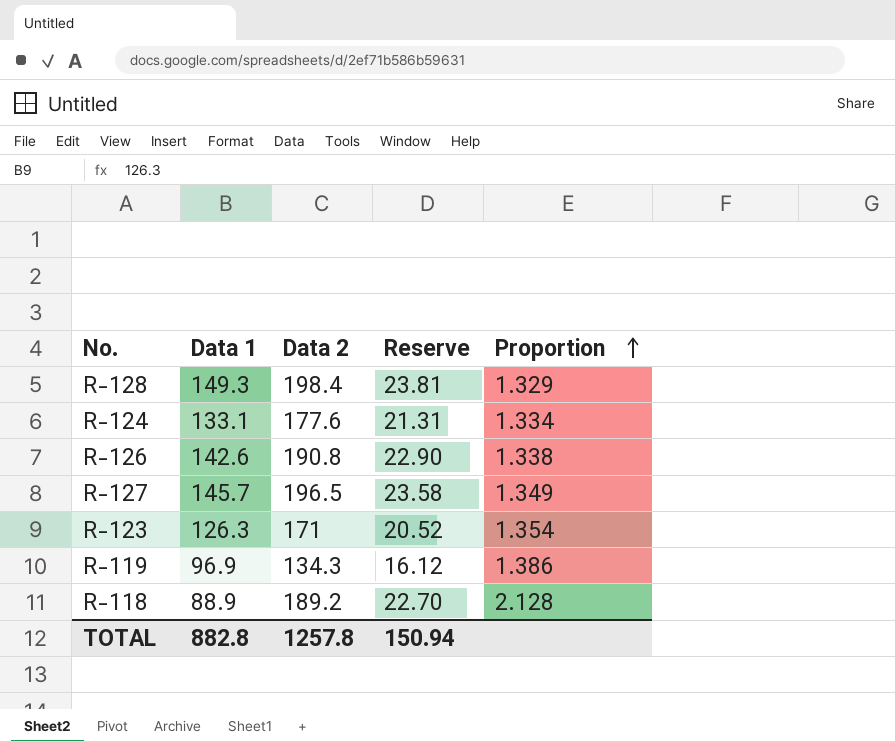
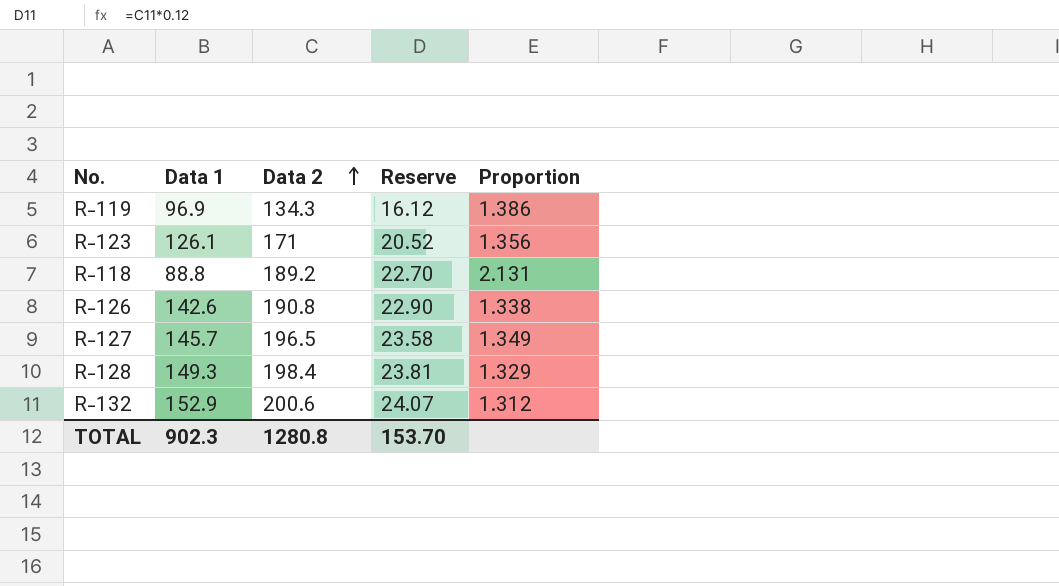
row order: Proportion ascending -> Data 2 ascending
row R-124: 133.1 | 177.6 | 21.31 | 1.334 -> none
R-123 | Data 1: 126.3 -> 126.1
R-123 | Proportion: 1.354 -> 1.356
R-118 | Data 1: 88.9 -> 88.8
R-118 | Proportion: 2.128 -> 2.131
row R-132: none -> 152.9 | 200.6 | 24.07 | 1.312
TOTAL | Data 1: 882.8 -> 902.3
TOTAL | Data 2: 1257.8 -> 1280.8
TOTAL | Reserve: 150.94 -> 153.70

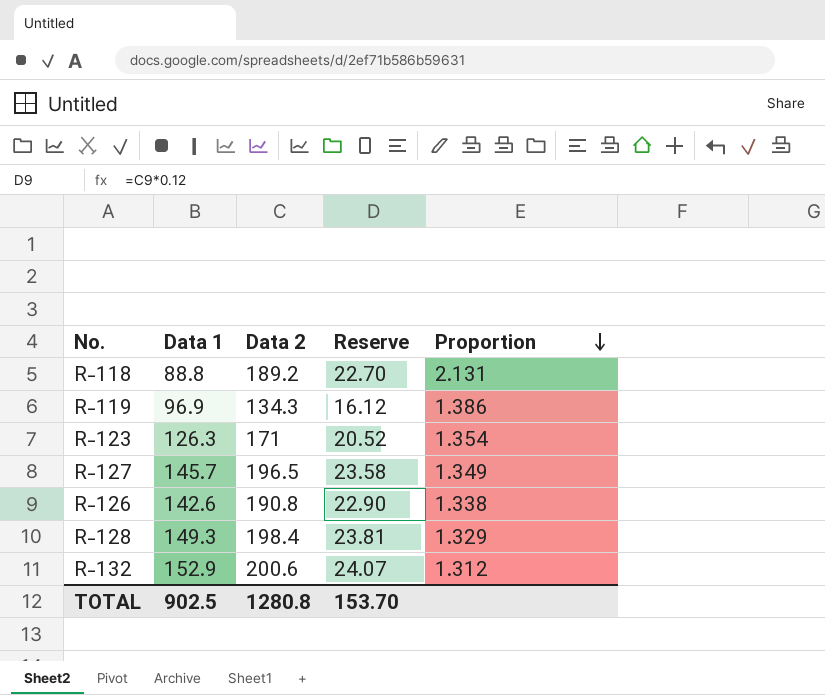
row order: Data 2 ascending -> Proportion descending
R-123 | Data 1: 126.1 -> 126.3
R-123 | Proportion: 1.356 -> 1.354
TOTAL | Data 1: 902.3 -> 902.5

